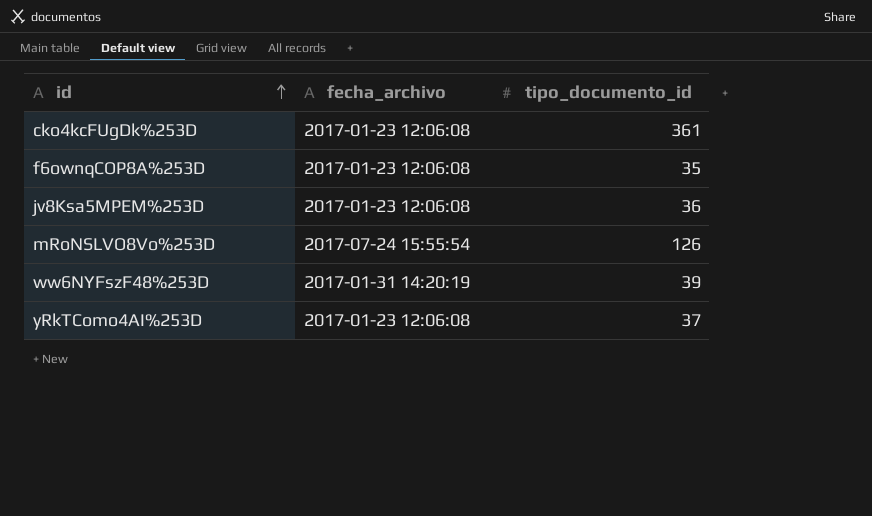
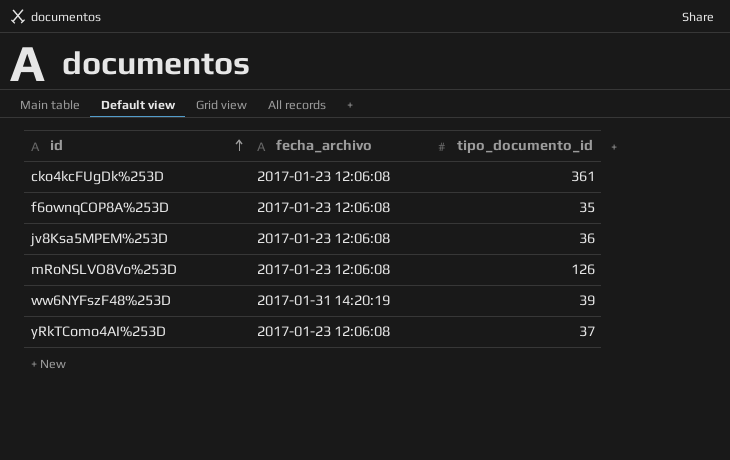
mRoNSLVO8Vo%253D | fecha_archivo: 2017-07-24 15:55:54 -> 2017-01-23 12:06:08

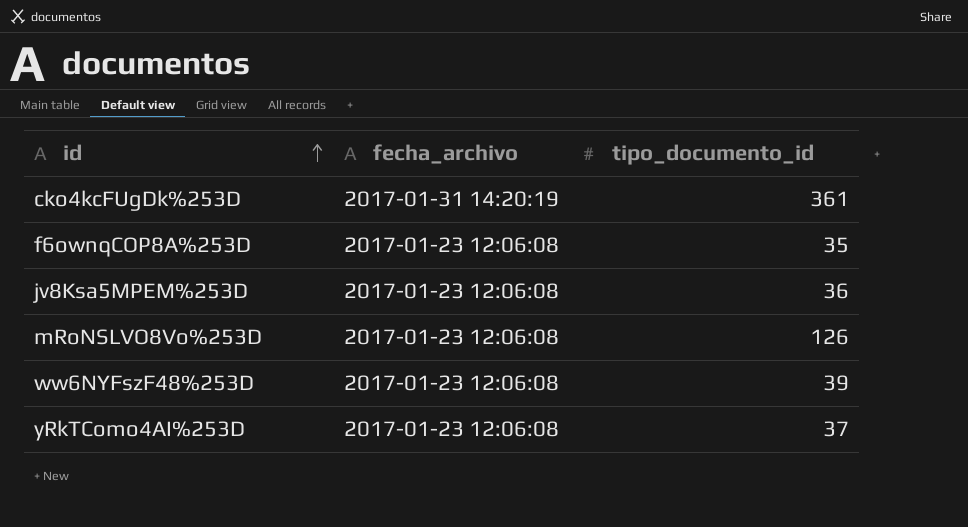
cko4kcFUgDk%253D | fecha_archivo: 2017-01-23 12:06:08 -> 2017-01-31 14:20:19
ww6NYFszF48%253D | fecha_archivo: 2017-01-31 14:20:19 -> 2017-01-23 12:06:08

